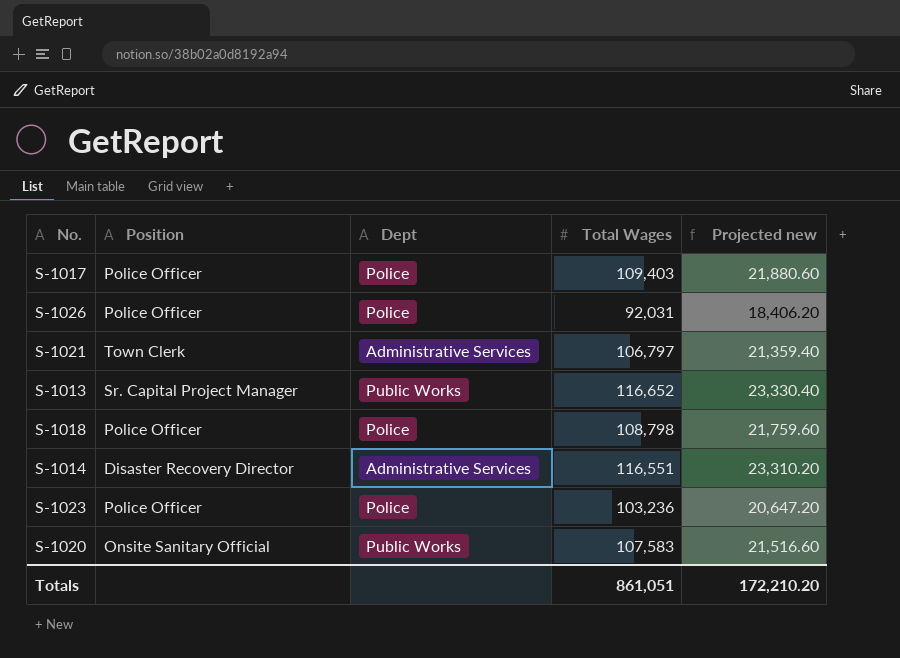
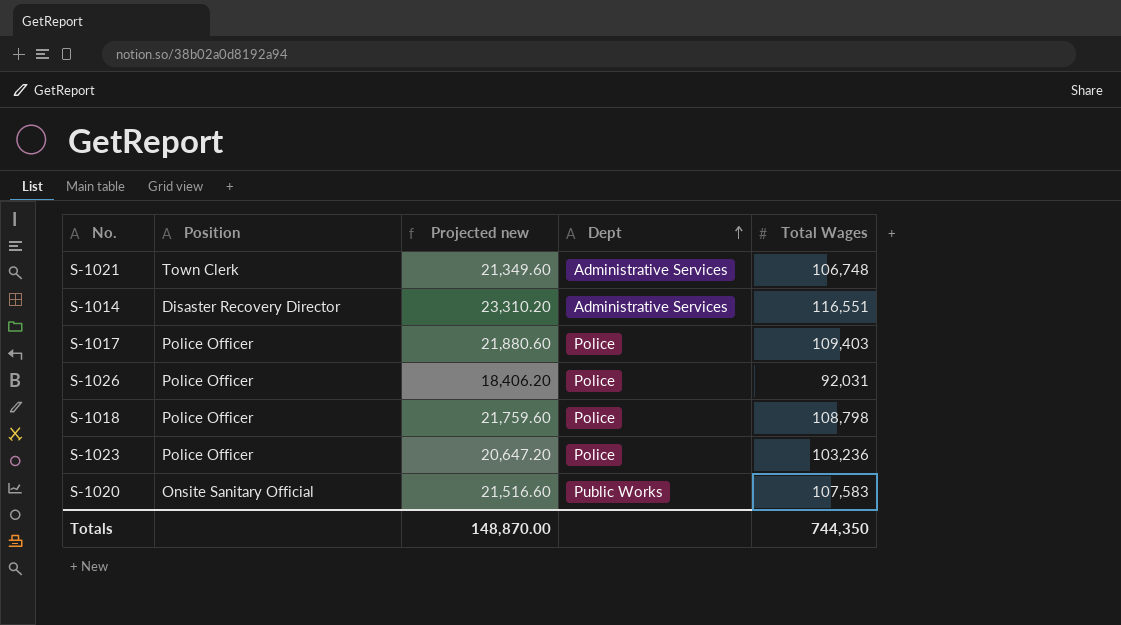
row order: none -> Dept ascending
column Projected new | position: 5 -> 3
row S-1013: Sr. Capital Project Manager | Public Works | 116,652 | 23,330.40 -> none
S-1021 | Projected new: 21,359.40 -> 21,349.60
S-1021 | Total Wages: 106,797 -> 106,748
Totals | Projected new: 172,210.20 -> 148,870.00
Totals | Total Wages: 861,051 -> 744,350

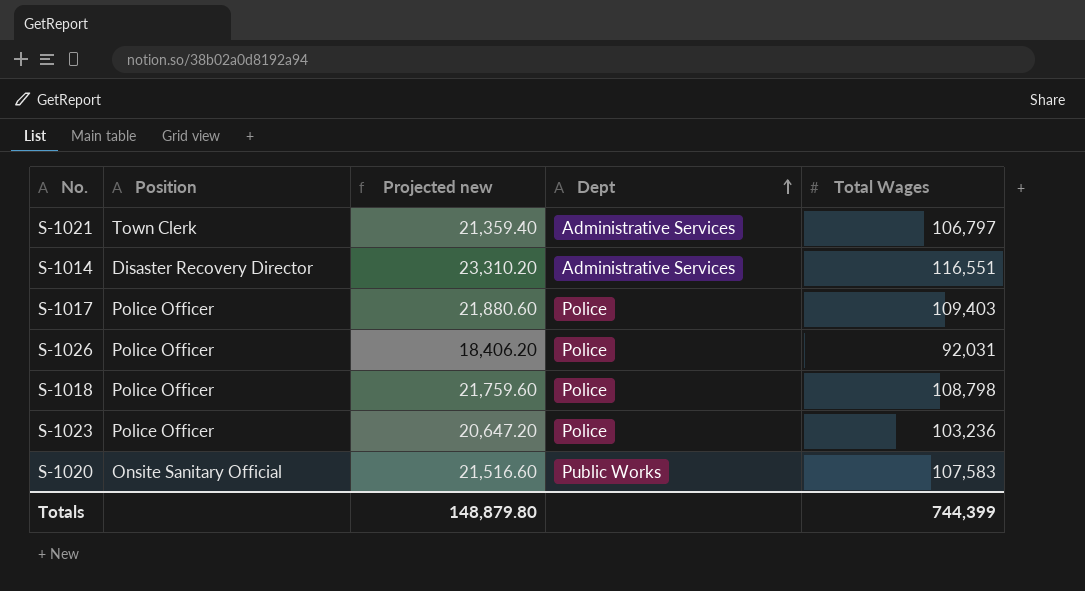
S-1021 | Projected new: 21,349.60 -> 21,359.40
S-1021 | Total Wages: 106,748 -> 106,797
Totals | Projected new: 148,870.00 -> 148,879.80
Totals | Total Wages: 744,350 -> 744,399

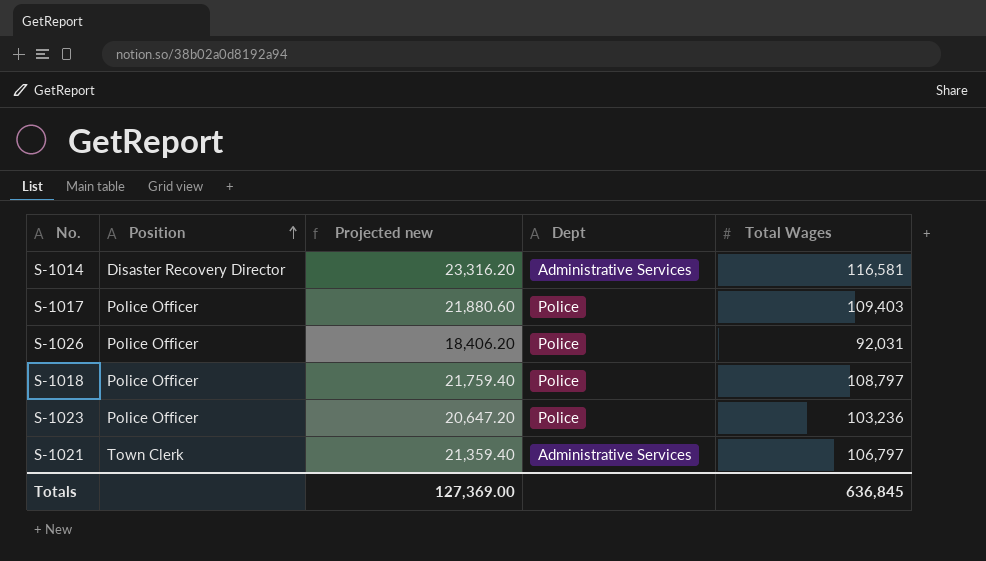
row order: Dept ascending -> Position ascending
row S-1020: Onsite Sanitary Official | 21,516.60 | Public Works | 107,583 -> none
S-1014 | Projected new: 23,310.20 -> 23,316.20
S-1014 | Total Wages: 116,551 -> 116,581
S-1018 | Projected new: 21,759.60 -> 21,759.40
S-1018 | Total Wages: 108,798 -> 108,797
Totals | Projected new: 148,879.80 -> 127,369.00
Totals | Total Wages: 744,399 -> 636,845

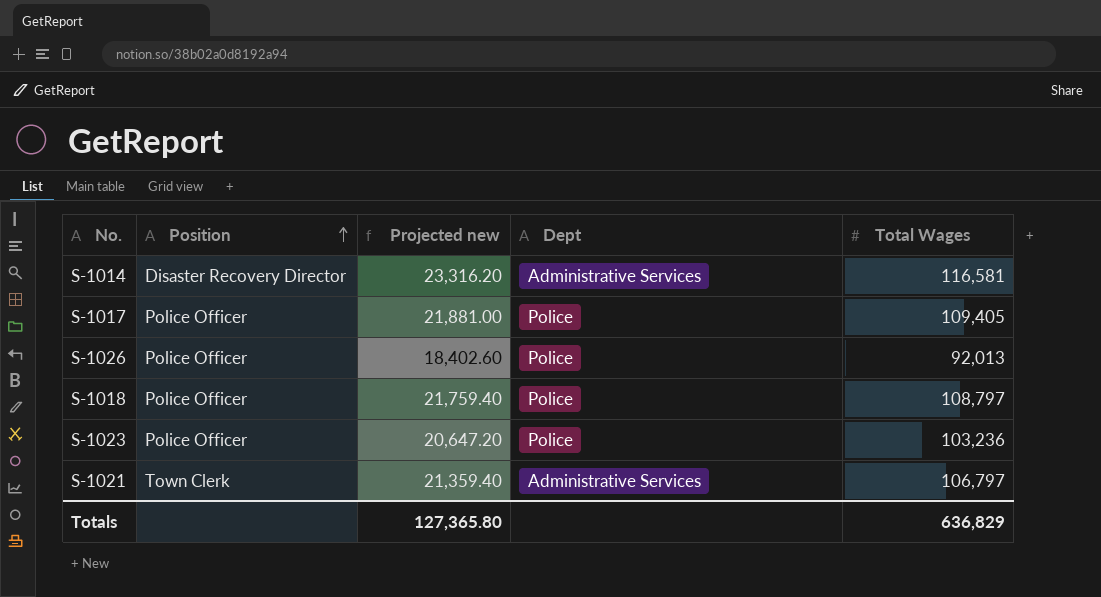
S-1017 | Projected new: 21,880.60 -> 21,881.00
S-1017 | Total Wages: 109,403 -> 109,405
S-1026 | Projected new: 18,406.20 -> 18,402.60
S-1026 | Total Wages: 92,031 -> 92,013
Totals | Projected new: 127,369.00 -> 127,365.80
Totals | Total Wages: 636,845 -> 636,829

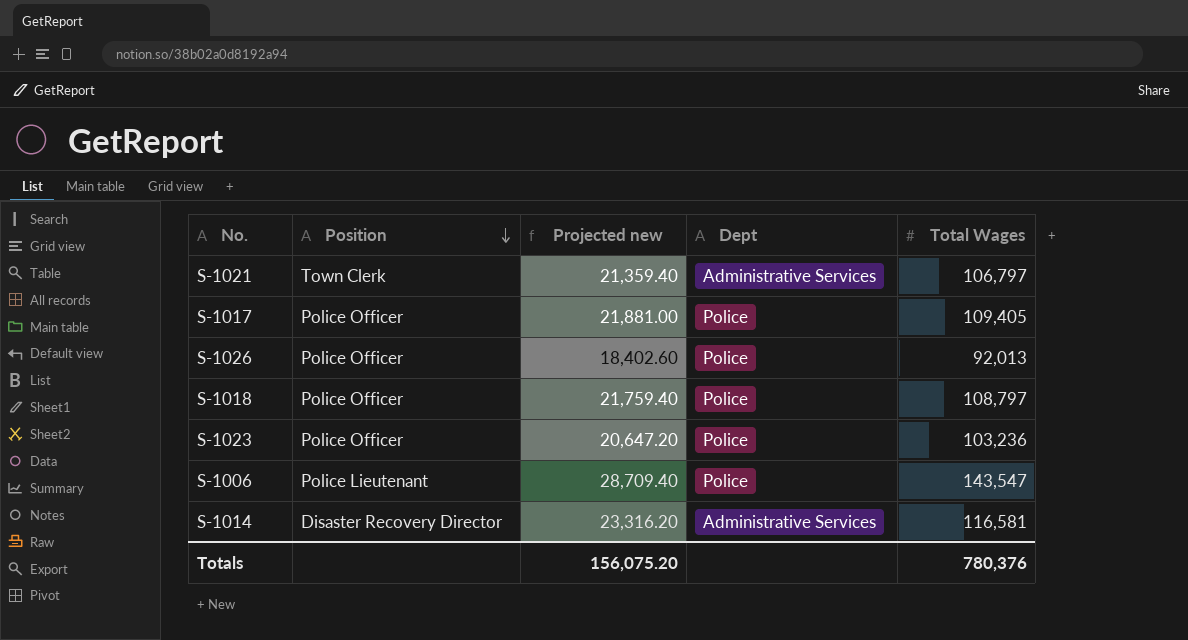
row order: Position ascending -> Position descending
row S-1006: none -> Police Lieutenant | 28,709.40 | Police | 143,547
Totals | Projected new: 127,365.80 -> 156,075.20
Totals | Total Wages: 636,829 -> 780,376

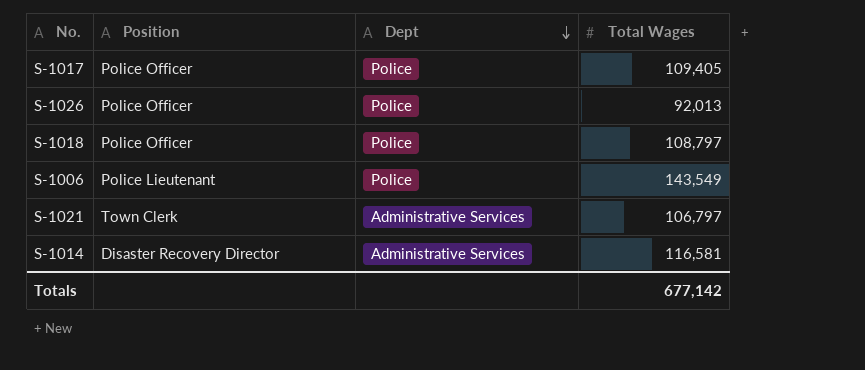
row order: Position descending -> Dept descending
column Projected new | formula: [Total Wages] * 0.2 -> none
row S-1023: Police Officer | 20,647.20 | Police | 103,236 -> none
S-1006 | Total Wages: 143,547 -> 143,549
Totals | Total Wages: 780,376 -> 677,142

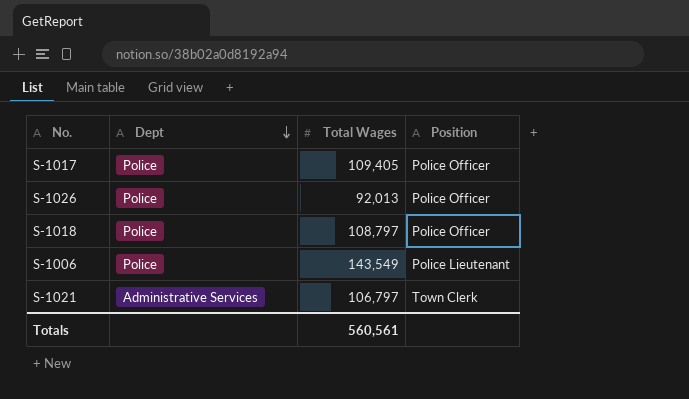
column Position | position: 2 -> 4
row S-1014: Disaster Recovery Director | Administrative Services | 116,581 -> none
Totals | Total Wages: 677,142 -> 560,561

